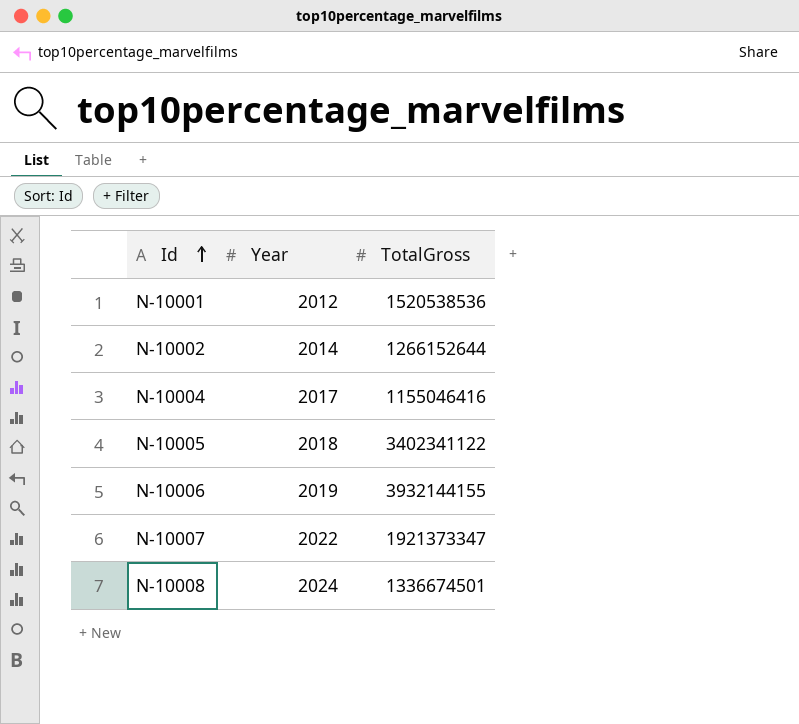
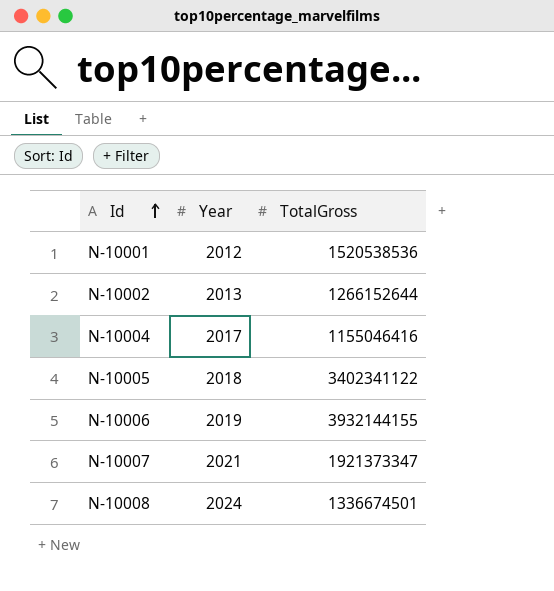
N-10002 | Year: 2014 -> 2013
N-10007 | Year: 2022 -> 2021

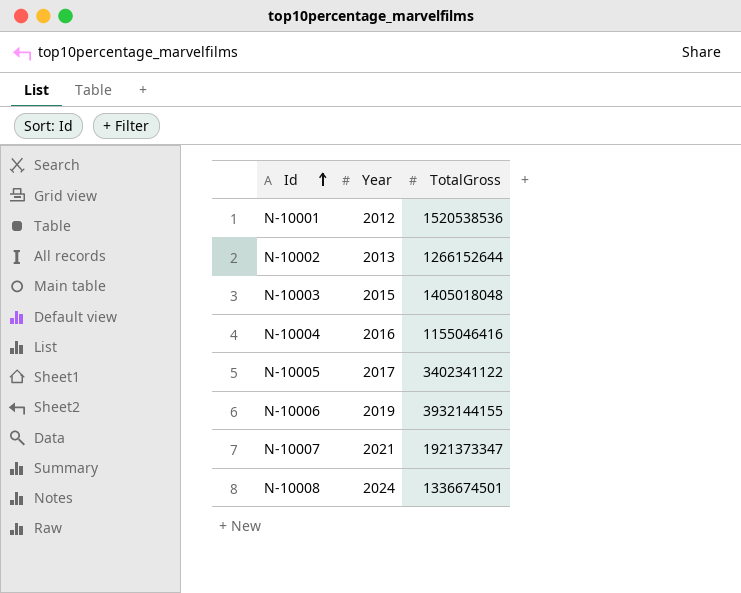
row N-10003: none -> 2015 | 1405018048
N-10004 | Year: 2017 -> 2016
N-10005 | Year: 2018 -> 2017

